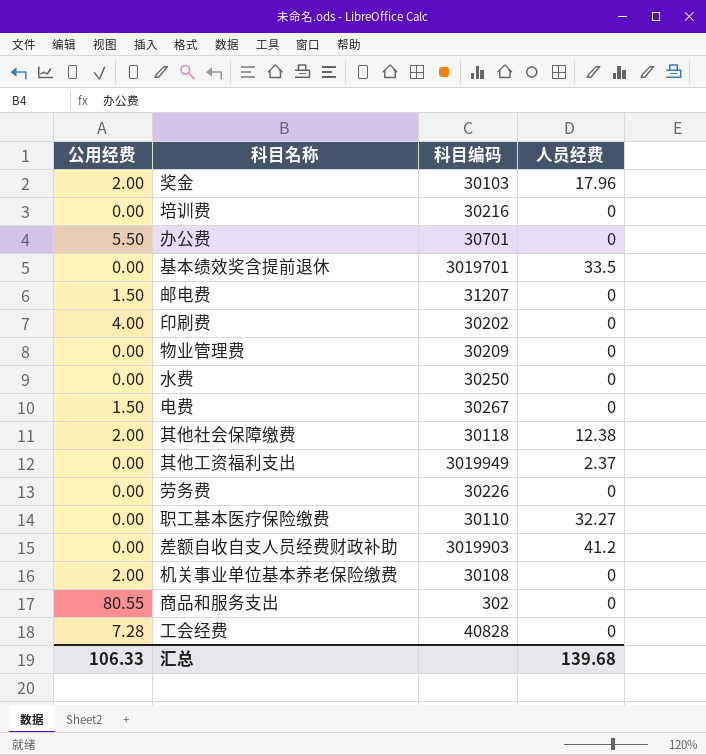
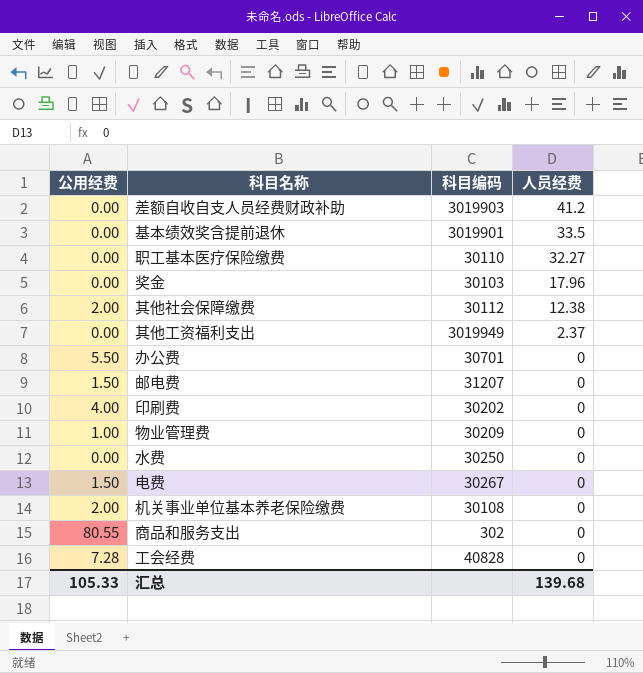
row order: none -> 人员经费 descending
row 培训费: 0.00 | 30216 | 0 -> none
row 劳务费: 0.00 | 30226 | 0 -> none
基本绩效奖含提前退休 | 科目编码: 3019701 -> 3019901
奖金 | 公用经费: 2.00 -> 0.00
其他社会保障缴费 | 科目编码: 30118 -> 30112
物业管理费 | 公用经费: 0.00 -> 1.00
汇总 | 公用经费: 106.33 -> 105.33

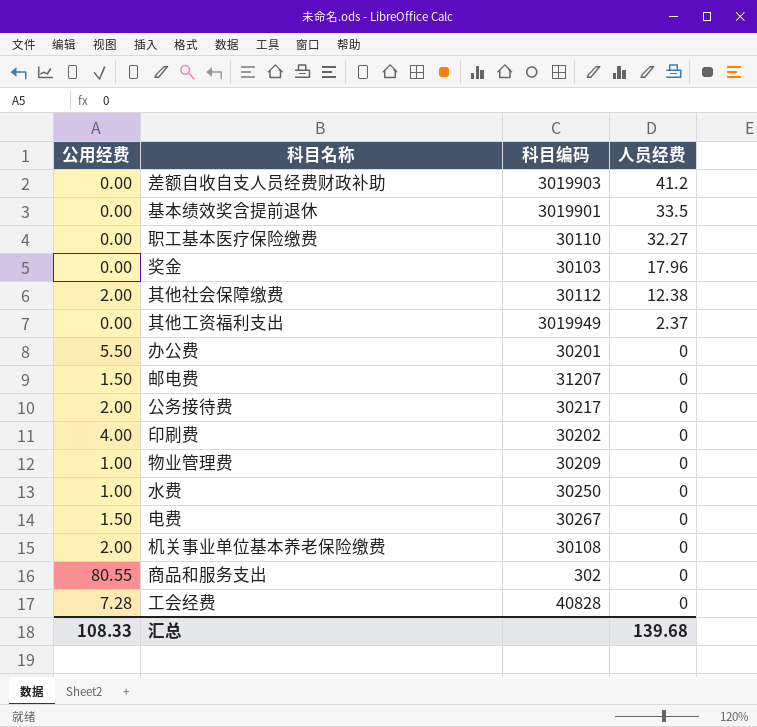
办公费 | 科目编码: 30701 -> 30201
row 公务接待费: none -> 2.00 | 30217 | 0
水费 | 公用经费: 0.00 -> 1.00
汇总 | 公用经费: 105.33 -> 108.33

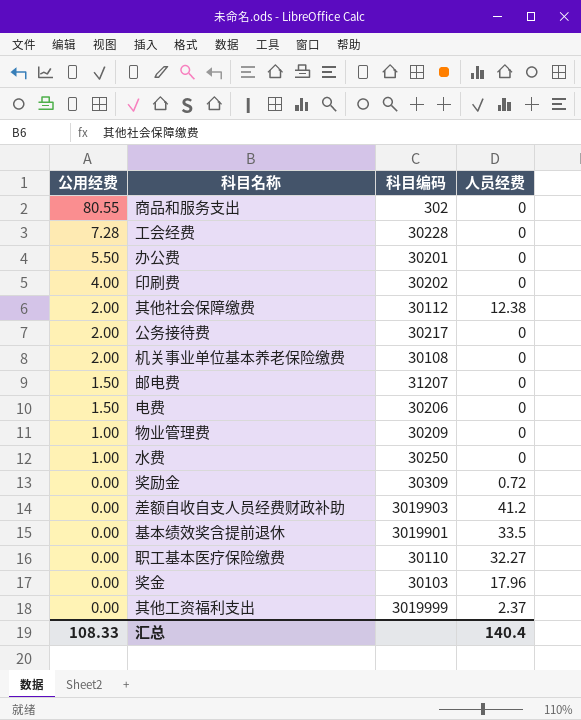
row order: 人员经费 descending -> 公用经费 descending
工会经费 | 科目编码: 40828 -> 30228
电费 | 科目编码: 30267 -> 30206
row 奖励金: none -> 0.00 | 30309 | 0.72
其他工资福利支出 | 科目编码: 3019949 -> 3019999
汇总 | 人员经费: 139.68 -> 140.4

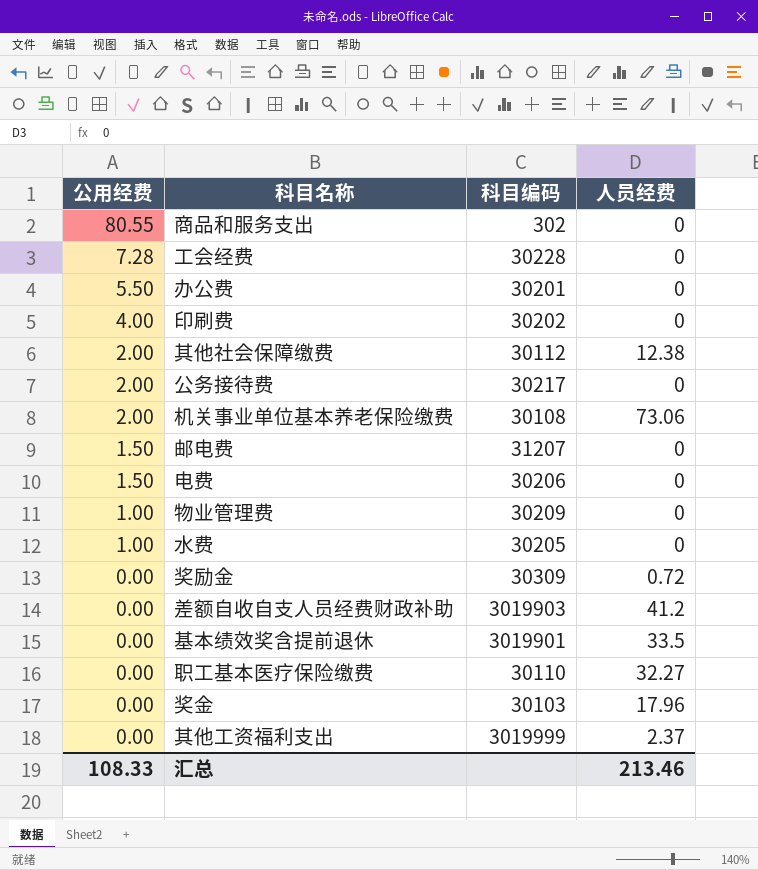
机关事业单位基本养老保险缴费 | 人员经费: 0 -> 73.06
水费 | 科目编码: 30250 -> 30205
汇总 | 人员经费: 140.4 -> 213.46

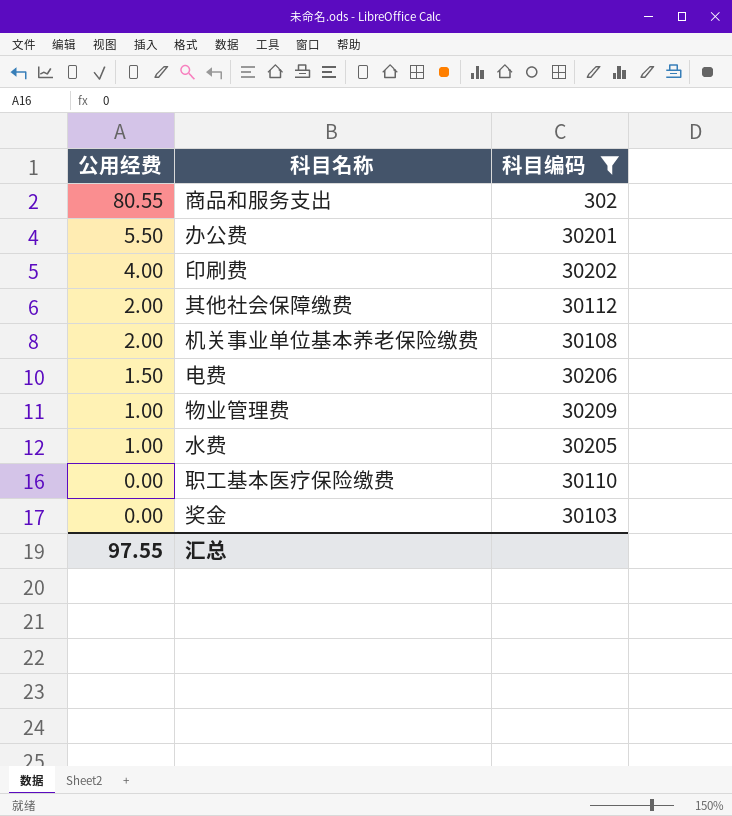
filter: none -> 科目编码 <= 30209
column 人员经费 | position: 4 -> none
汇总 | 公用经费: 108.33 -> 97.55

